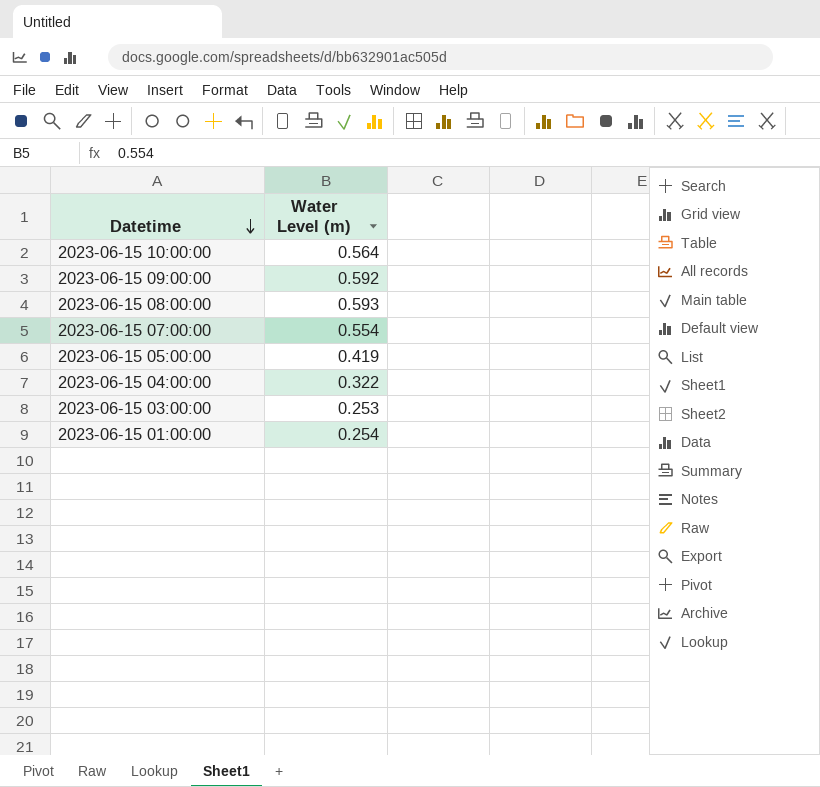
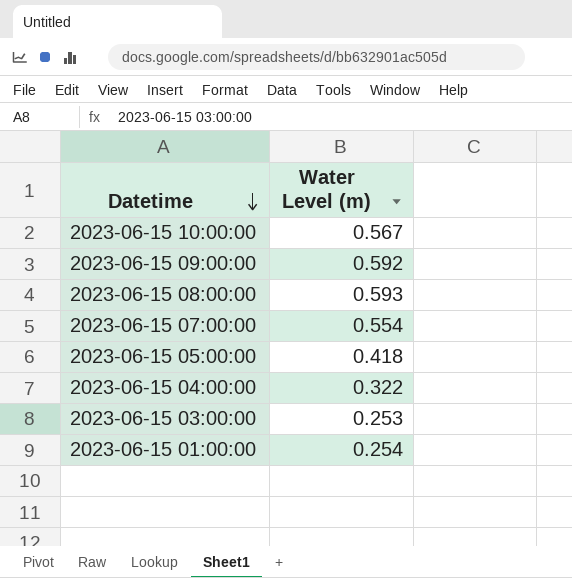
2023-06-15 10:00:00 | Water Level (m): 0.564 -> 0.567
2023-06-15 05:00:00 | Water Level (m): 0.419 -> 0.418

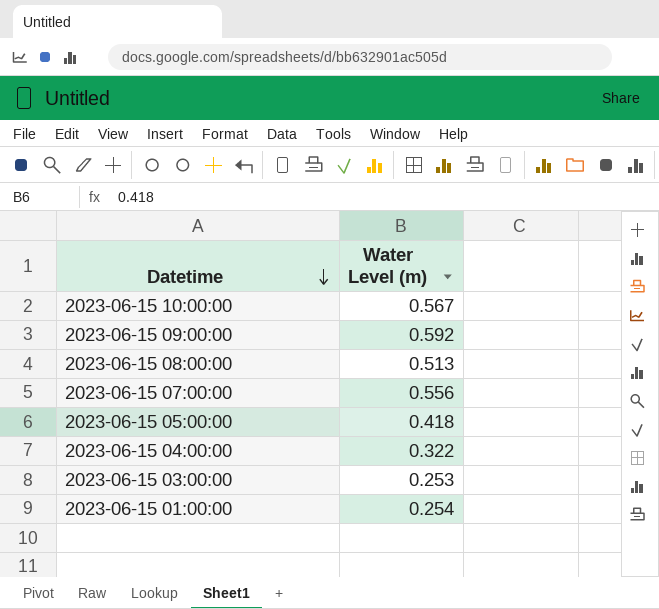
2023-06-15 08:00:00 | Water Level (m): 0.593 -> 0.513
2023-06-15 07:00:00 | Water Level (m): 0.554 -> 0.556

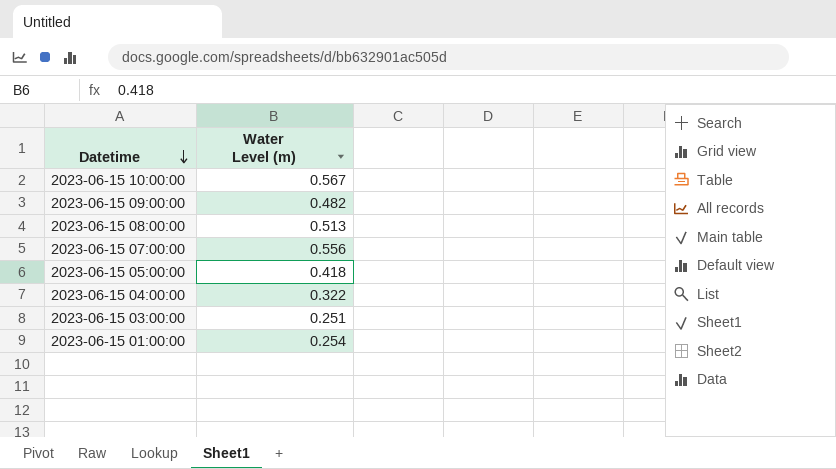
2023-06-15 09:00:00 | Water Level (m): 0.592 -> 0.482
2023-06-15 03:00:00 | Water Level (m): 0.253 -> 0.251

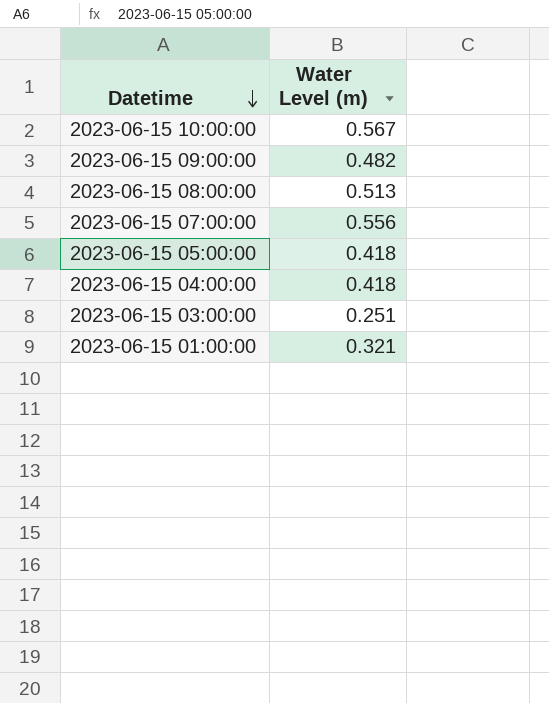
2023-06-15 04:00:00 | Water Level (m): 0.322 -> 0.418
2023-06-15 01:00:00 | Water Level (m): 0.254 -> 0.321

